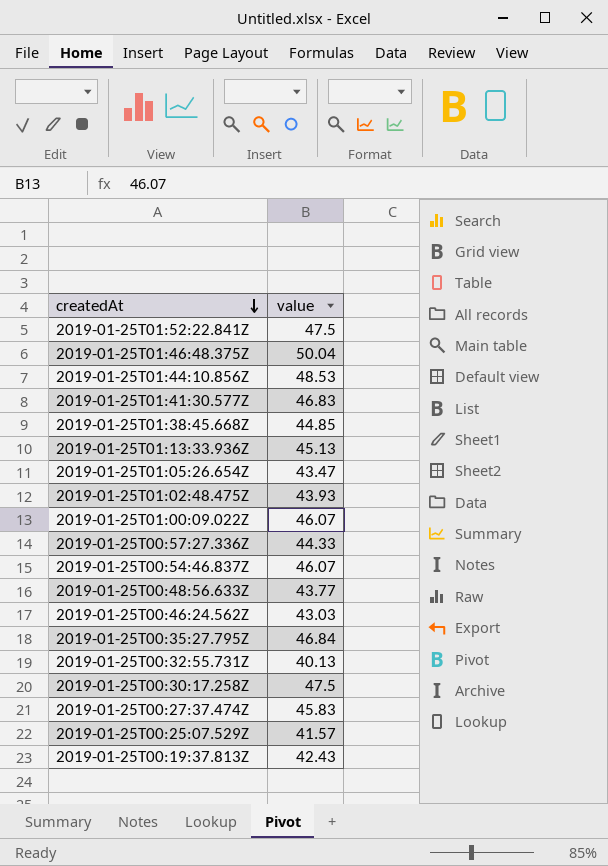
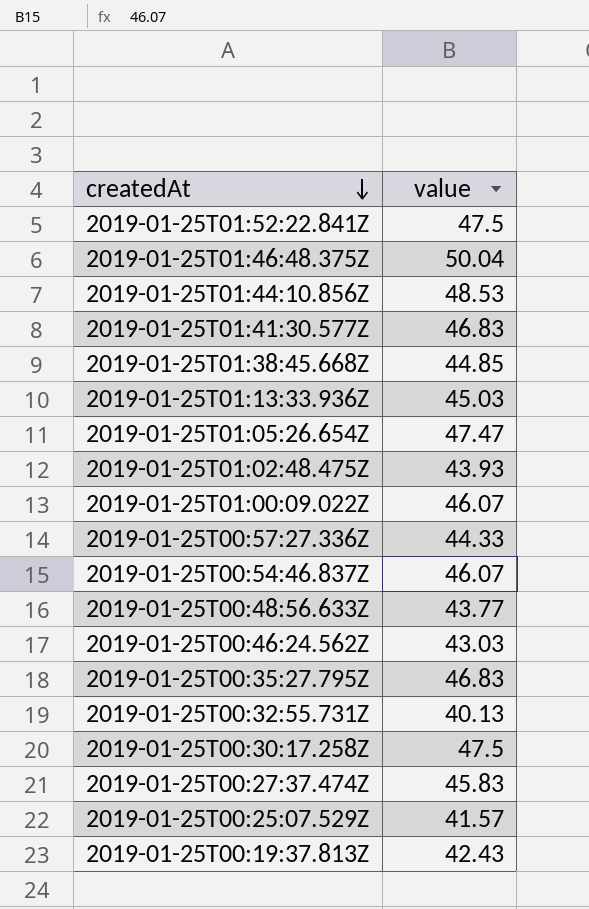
2019-01-25T01:13:33.936Z | value: 45.13 -> 45.03
2019-01-25T01:05:26.654Z | value: 43.47 -> 47.47
2019-01-25T00:35:27.795Z | value: 46.84 -> 46.83

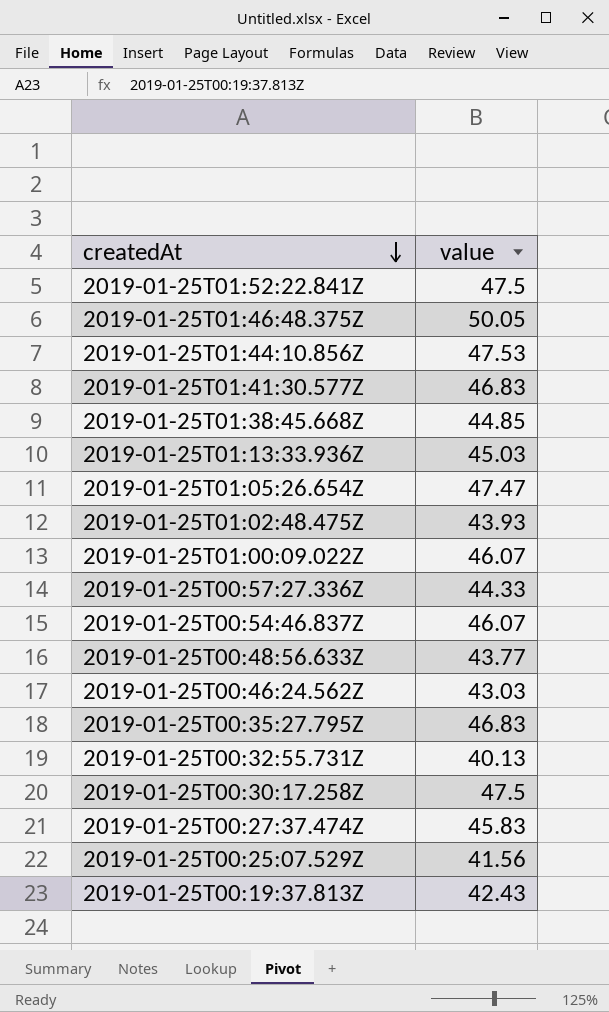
2019-01-25T01:46:48.375Z | value: 50.04 -> 50.05
2019-01-25T01:44:10.856Z | value: 48.53 -> 47.53
2019-01-25T00:25:07.529Z | value: 41.57 -> 41.56

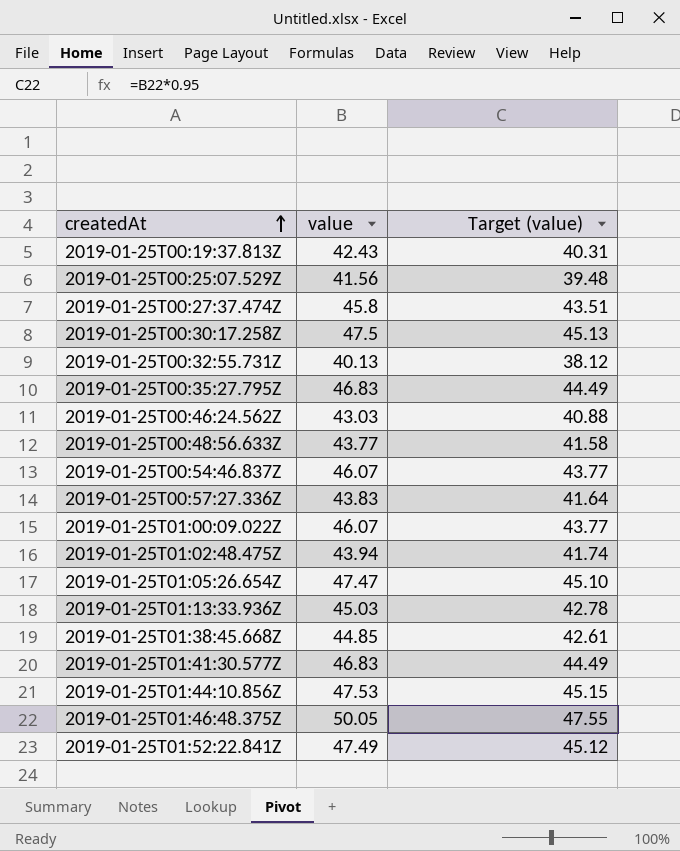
row order: createdAt descending -> createdAt ascending
column Target (value) | formula: none -> [value] * 0.95
2019-01-25T00:27:37.474Z | value: 45.83 -> 45.8
2019-01-25T00:57:27.336Z | value: 44.33 -> 43.83
2019-01-25T01:02:48.475Z | value: 43.93 -> 43.94
2019-01-25T01:52:22.841Z | value: 47.5 -> 47.49

